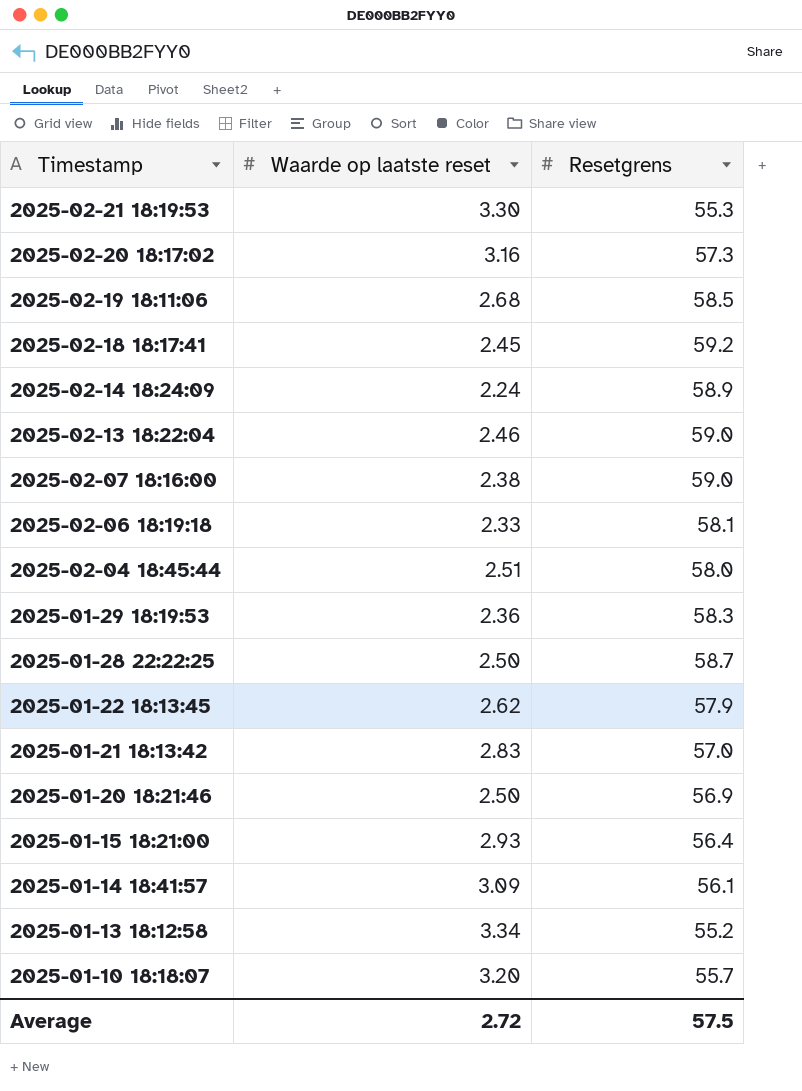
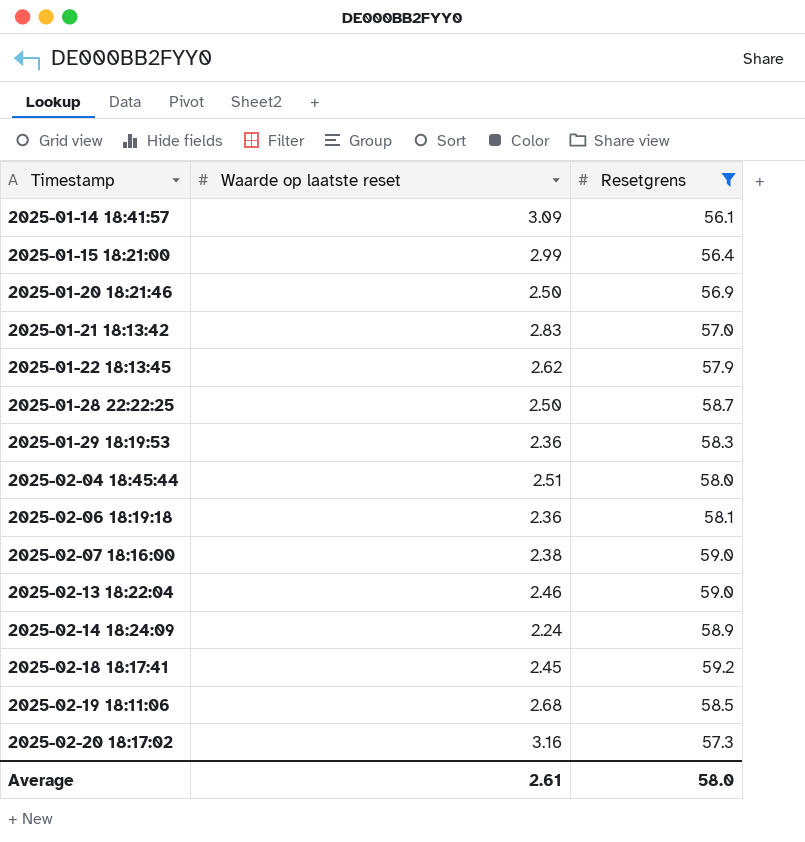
filter: none -> Resetgrens >= 56.1
row order: Timestamp descending -> Timestamp ascending
2025-01-15 18:21:00 | Waarde op laatste reset: 2.93 -> 2.99
2025-02-06 18:19:18 | Waarde op laatste reset: 2.33 -> 2.36
Average | Waarde op laatste reset: 2.72 -> 2.61
Average | Resetgrens: 57.5 -> 58.0

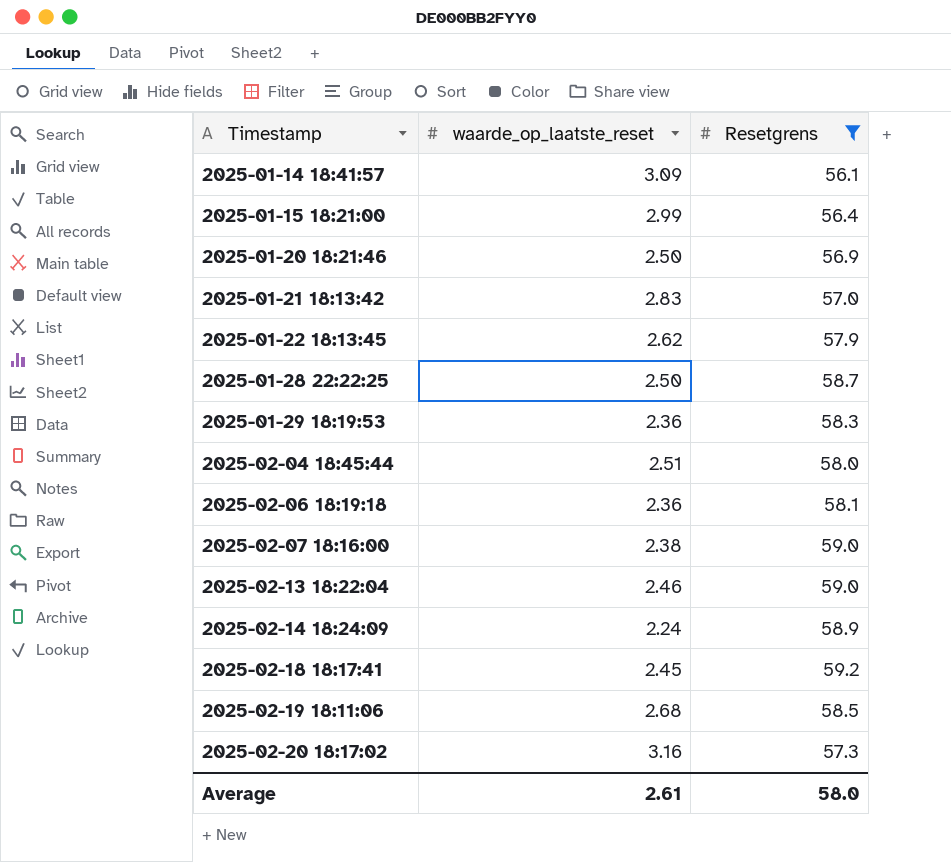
column name: Waarde op laatste reset -> waarde_op_laatste_reset

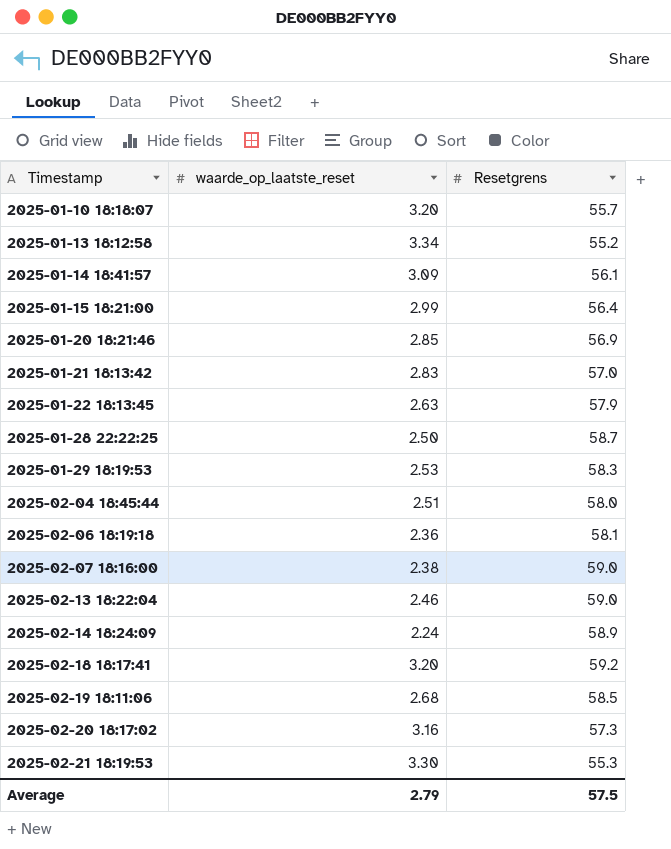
filter: Resetgrens >= 56.1 -> none
2025-01-20 18:21:46 | waarde_op_laatste_reset: 2.50 -> 2.85
2025-01-22 18:13:45 | waarde_op_laatste_reset: 2.62 -> 2.63
2025-01-29 18:19:53 | waarde_op_laatste_reset: 2.36 -> 2.53
2025-02-18 18:17:41 | waarde_op_laatste_reset: 2.45 -> 3.20
Average | waarde_op_laatste_reset: 2.61 -> 2.79
Average | Resetgrens: 58.0 -> 57.5

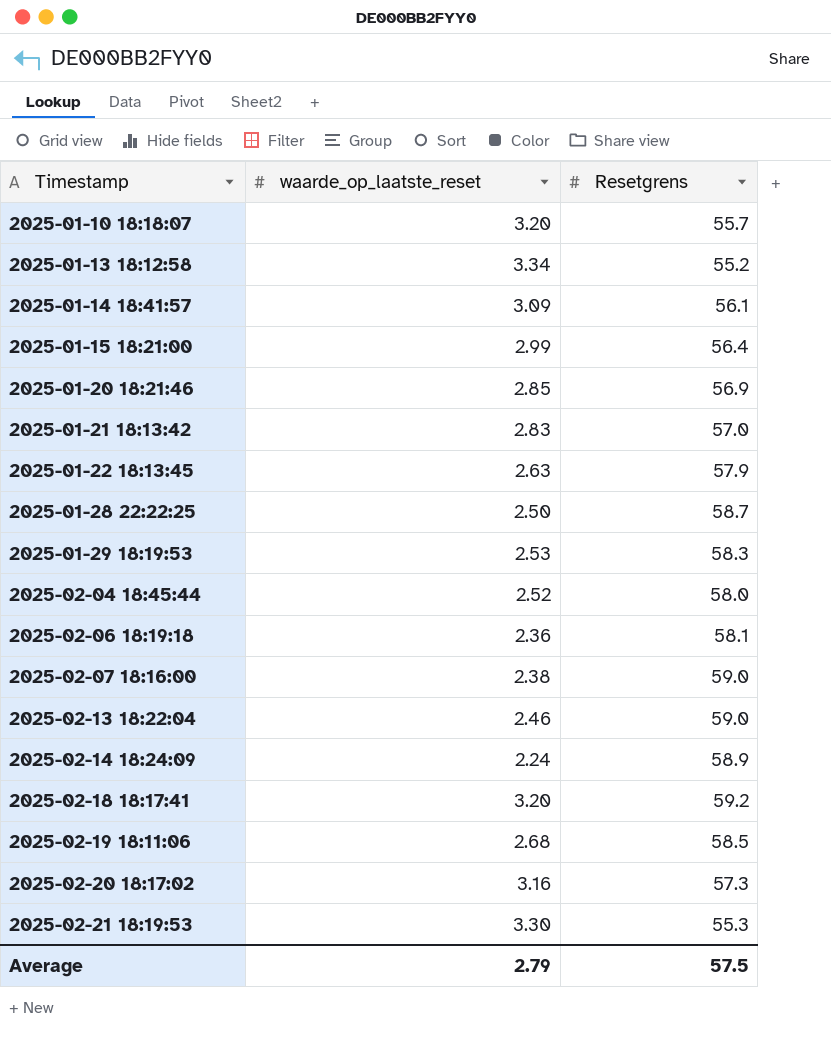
2025-02-04 18:45:44 | waarde_op_laatste_reset: 2.51 -> 2.52

